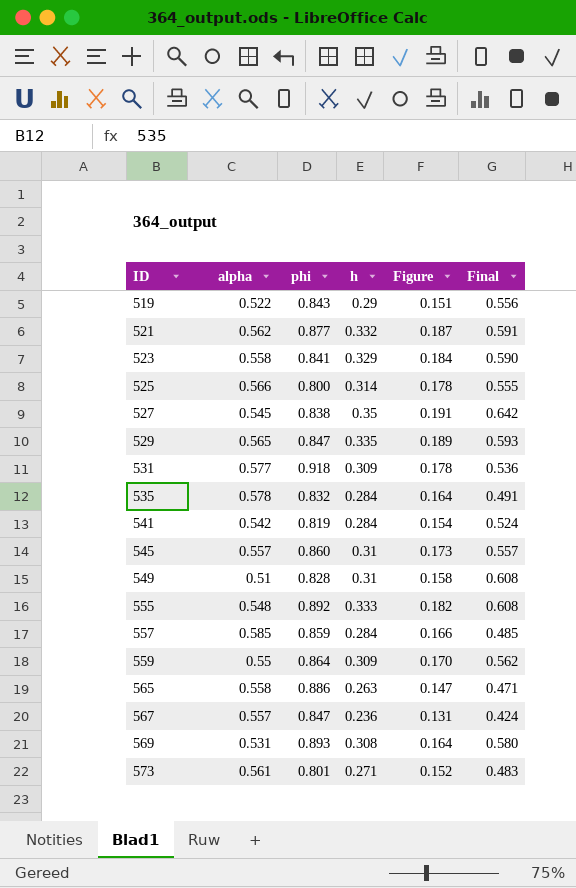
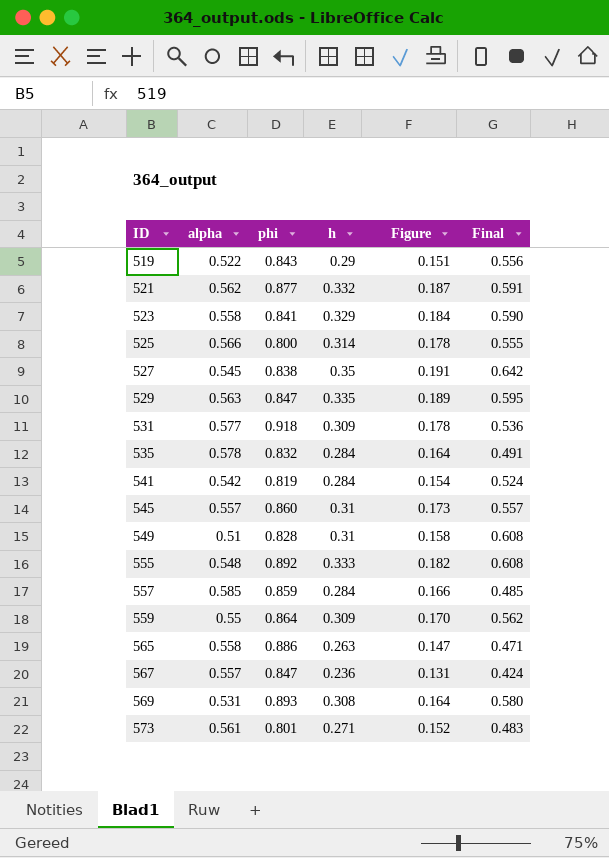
529 | alpha: 0.565 -> 0.563
529 | Final: 0.593 -> 0.595

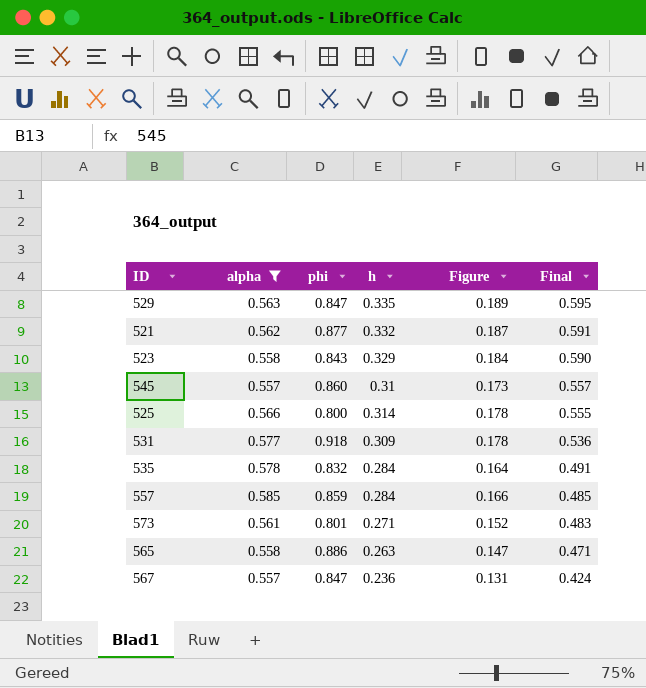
filter: none -> alpha >= 0.557
row order: ID ascending -> Final descending
523 | phi: 0.841 -> 0.843

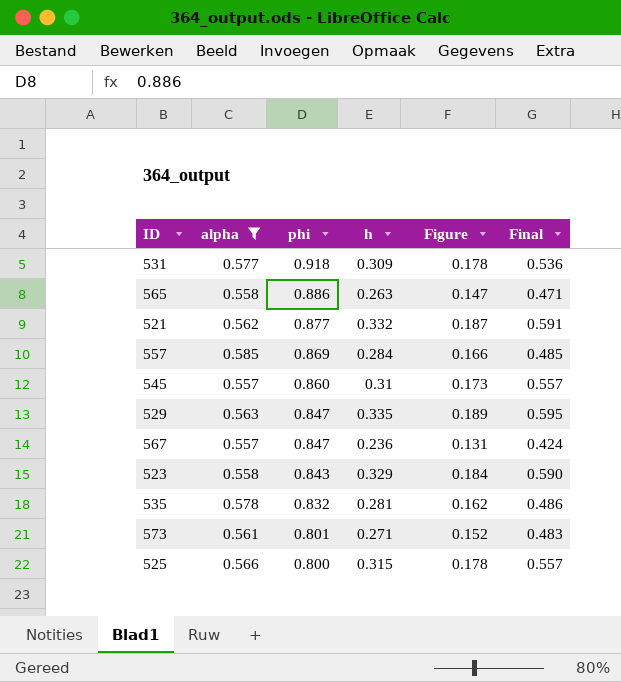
row order: Final descending -> phi descending
557 | phi: 0.859 -> 0.869
535 | h: 0.284 -> 0.281
535 | Figure: 0.164 -> 0.162
535 | Final: 0.491 -> 0.486
525 | h: 0.314 -> 0.315
525 | Final: 0.555 -> 0.557

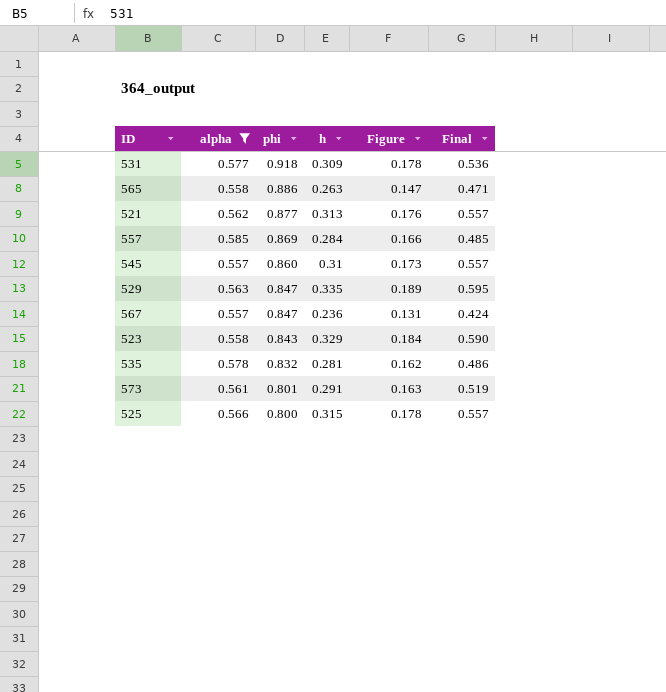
521 | h: 0.332 -> 0.313
521 | Figure: 0.187 -> 0.176
521 | Final: 0.591 -> 0.557
573 | h: 0.271 -> 0.291
573 | Figure: 0.152 -> 0.163
573 | Final: 0.483 -> 0.519

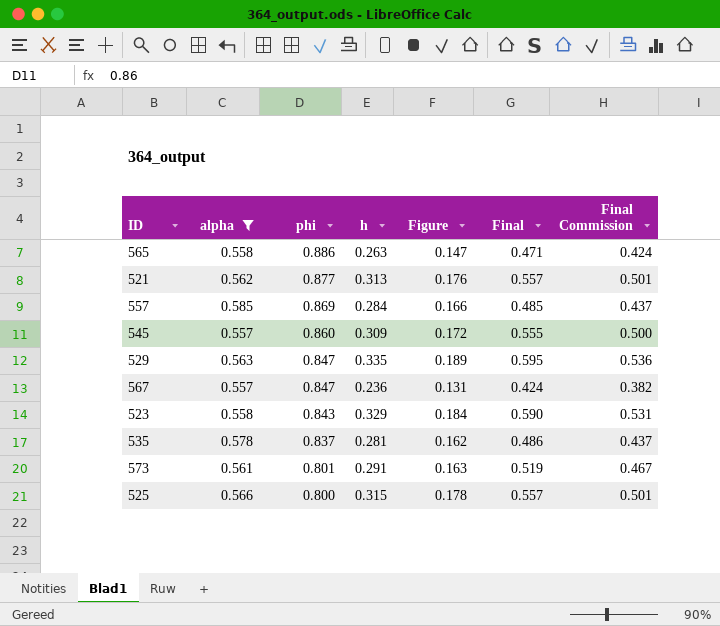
column Final Commission | formula: none -> [Final] * 0.9
row 531: 0.577 | 0.918 | 0.309 | 0.178 | 0.536 -> none
545 | h: 0.31 -> 0.309
545 | Figure: 0.173 -> 0.172
545 | Final: 0.557 -> 0.555
535 | phi: 0.832 -> 0.837

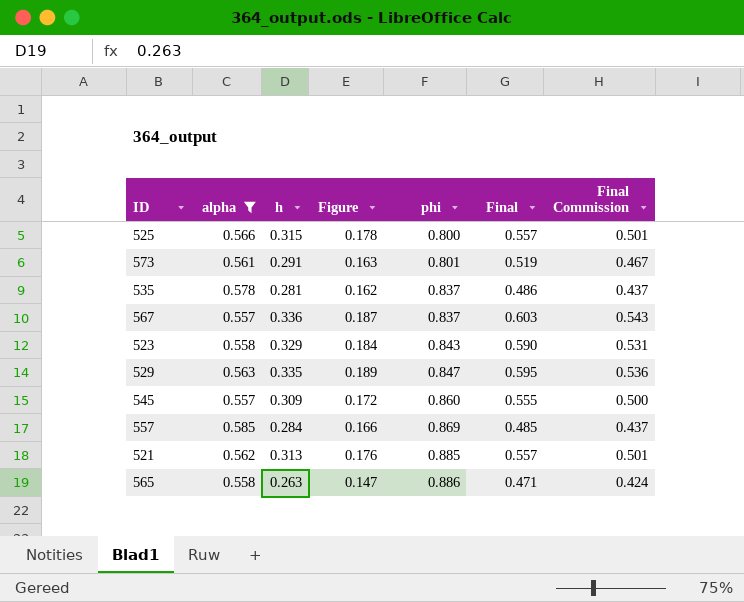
row order: phi descending -> phi ascending
column phi | position: 3 -> 5
567 | h: 0.236 -> 0.336
567 | Figure: 0.131 -> 0.187
567 | phi: 0.847 -> 0.837
567 | Final: 0.424 -> 0.603
567 | Final Commission: 0.382 -> 0.543
521 | phi: 0.877 -> 0.885

